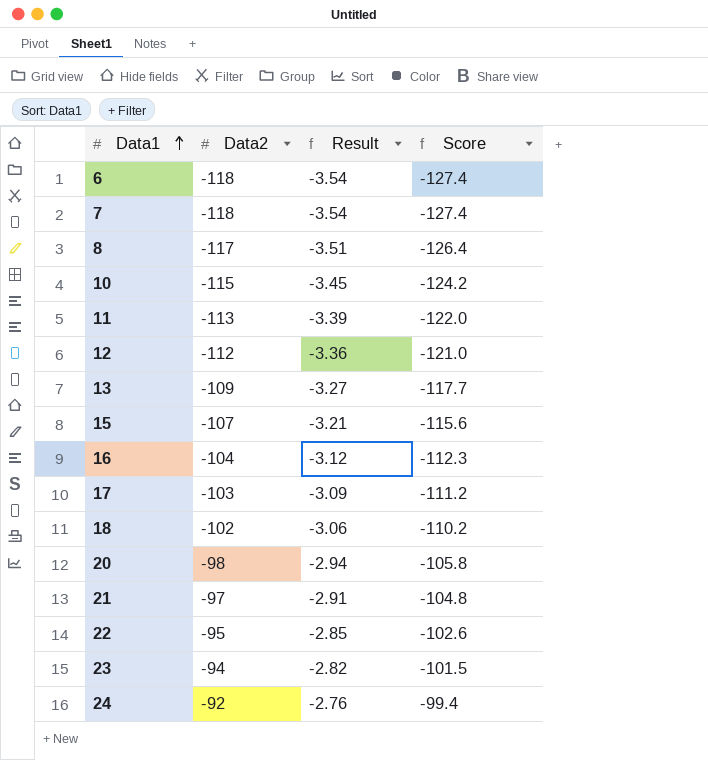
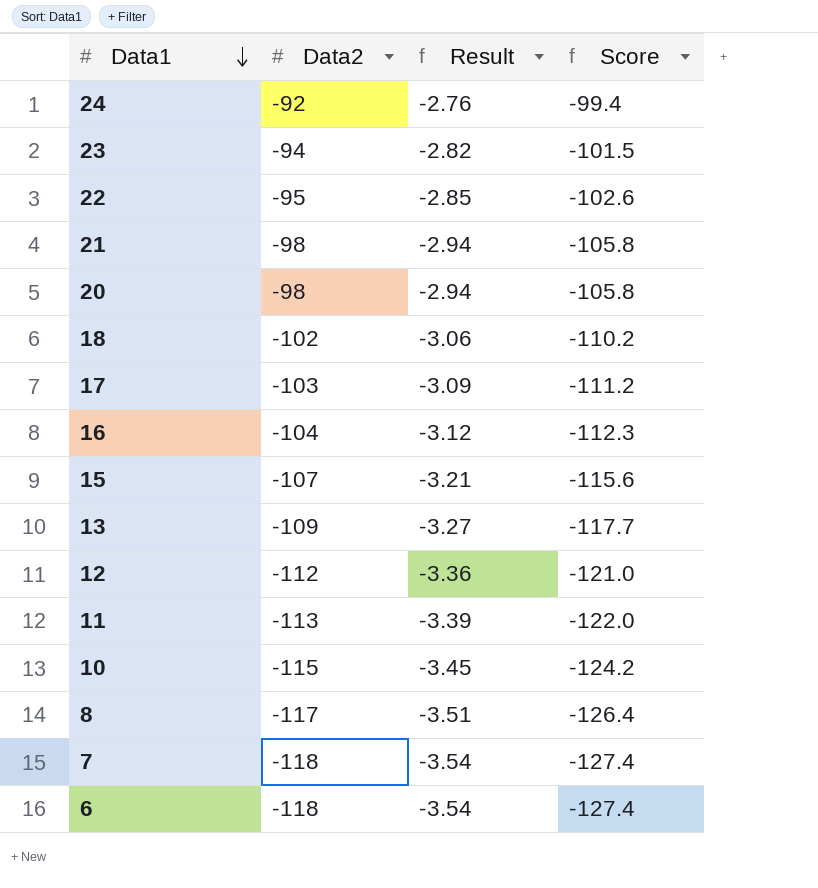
row order: Data1 ascending -> Data1 descending
21 | Data2: -97 -> -98
21 | Result: -2.91 -> -2.94
21 | Score: -104.8 -> -105.8

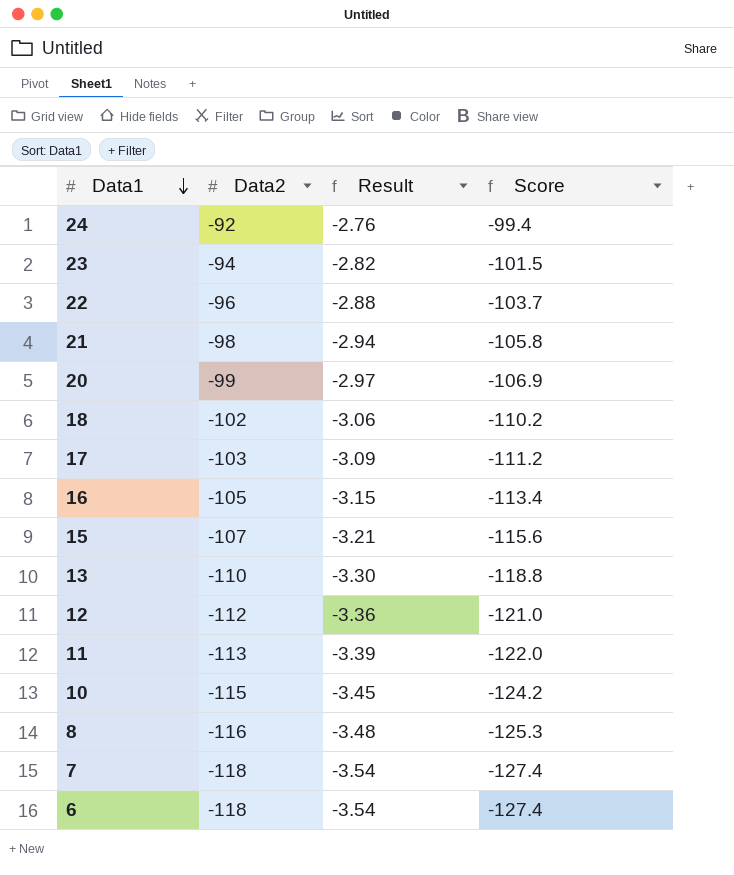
22 | Data2: -95 -> -96
22 | Result: -2.85 -> -2.88
22 | Score: -102.6 -> -103.7
20 | Data2: -98 -> -99
20 | Result: -2.94 -> -2.97
20 | Score: -105.8 -> -106.9
16 | Data2: -104 -> -105
16 | Result: -3.12 -> -3.15
16 | Score: -112.3 -> -113.4
13 | Data2: -109 -> -110
13 | Result: -3.27 -> -3.30
13 | Score: -117.7 -> -118.8
8 | Data2: -117 -> -116
8 | Result: -3.51 -> -3.48
8 | Score: -126.4 -> -125.3

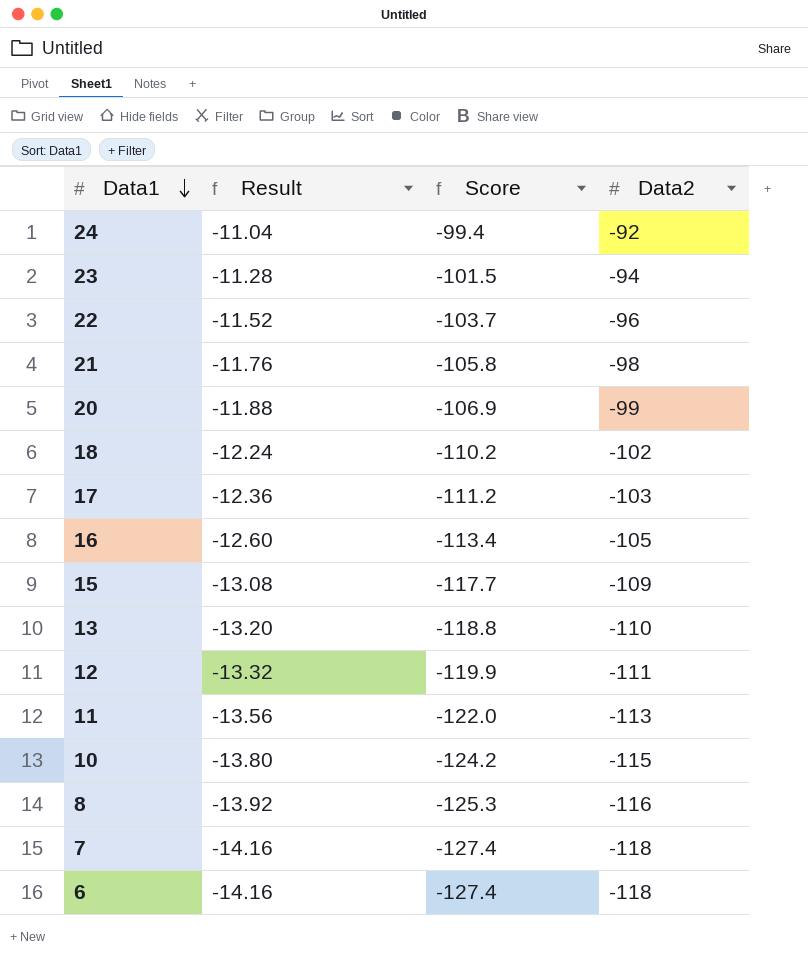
column Result | formula: [Data2] * 0.03 -> [Data2] * 0.12
column Data2 | position: 2 -> 4
15 | Score: -115.6 -> -117.7
15 | Data2: -107 -> -109
12 | Score: -121.0 -> -119.9
12 | Data2: -112 -> -111

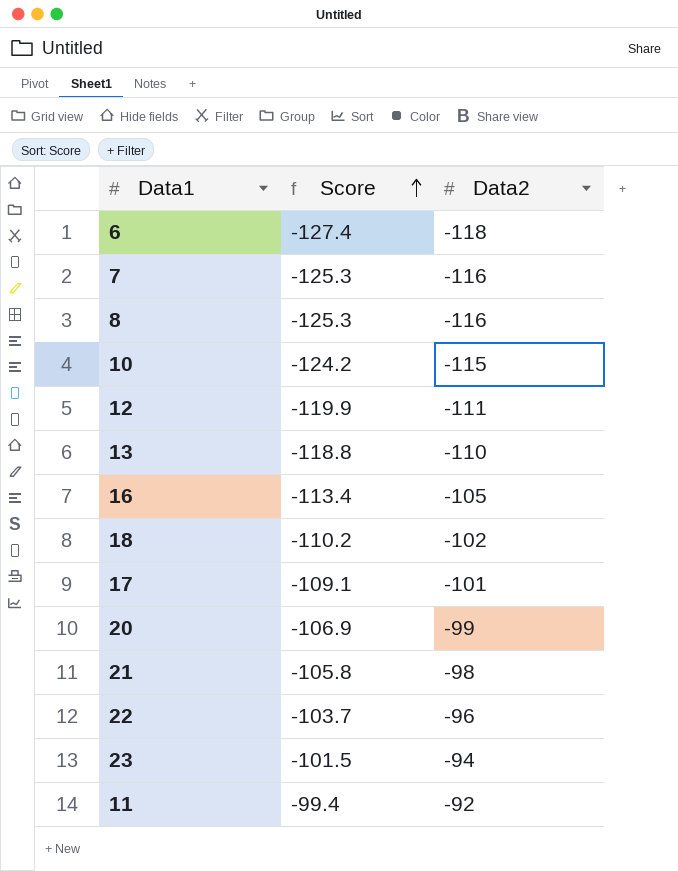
row order: Data1 descending -> Score ascending
column Result | formula: [Data2] * 0.12 -> none
row 24: -11.04 | -99.4 | -92 -> none
row 15: -13.08 | -117.7 | -109 -> none
7 | Score: -127.4 -> -125.3
7 | Data2: -118 -> -116
17 | Score: -111.2 -> -109.1
17 | Data2: -103 -> -101
11 | Score: -122.0 -> -99.4
11 | Data2: -113 -> -92

